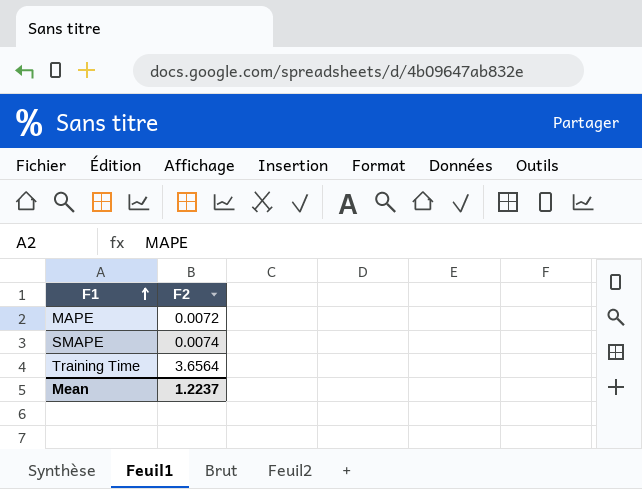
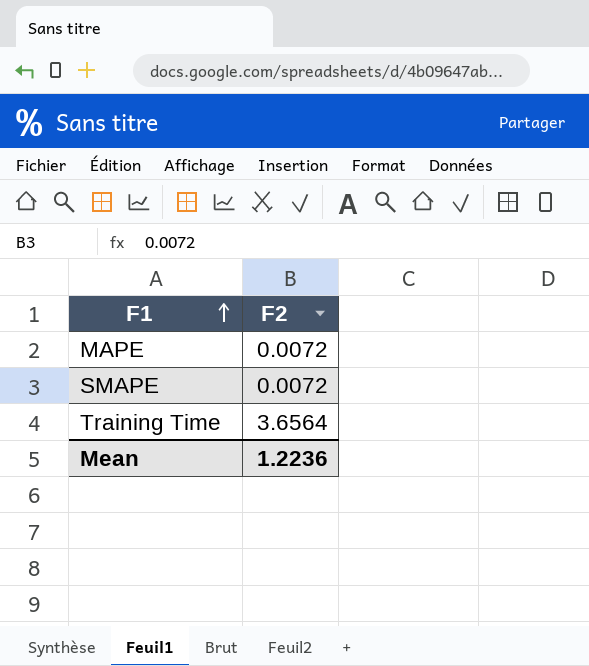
SMAPE | F2: 0.0074 -> 0.0072
Mean | F2: 1.2237 -> 1.2236

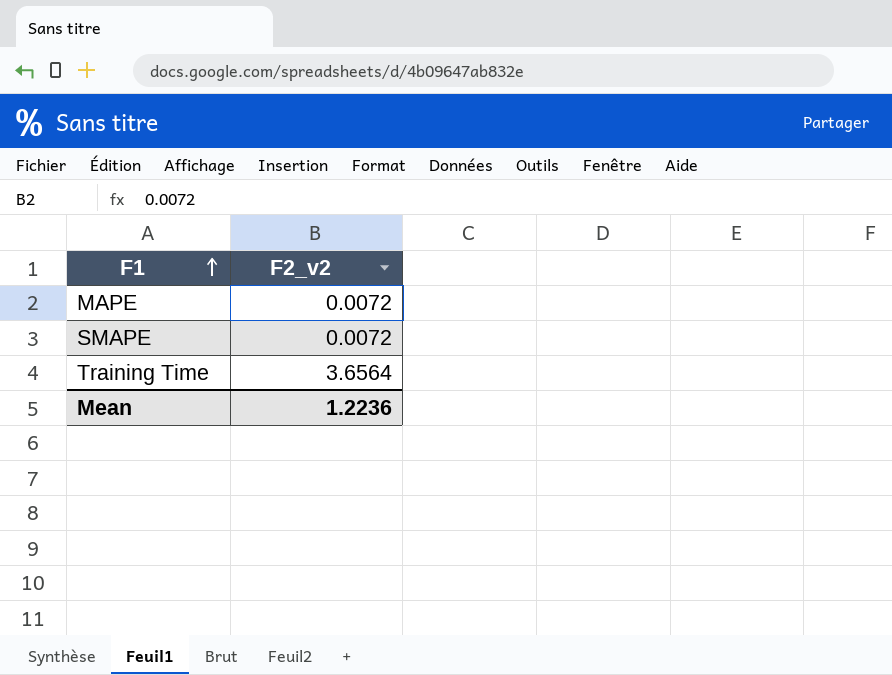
column name: F2 -> F2_v2

